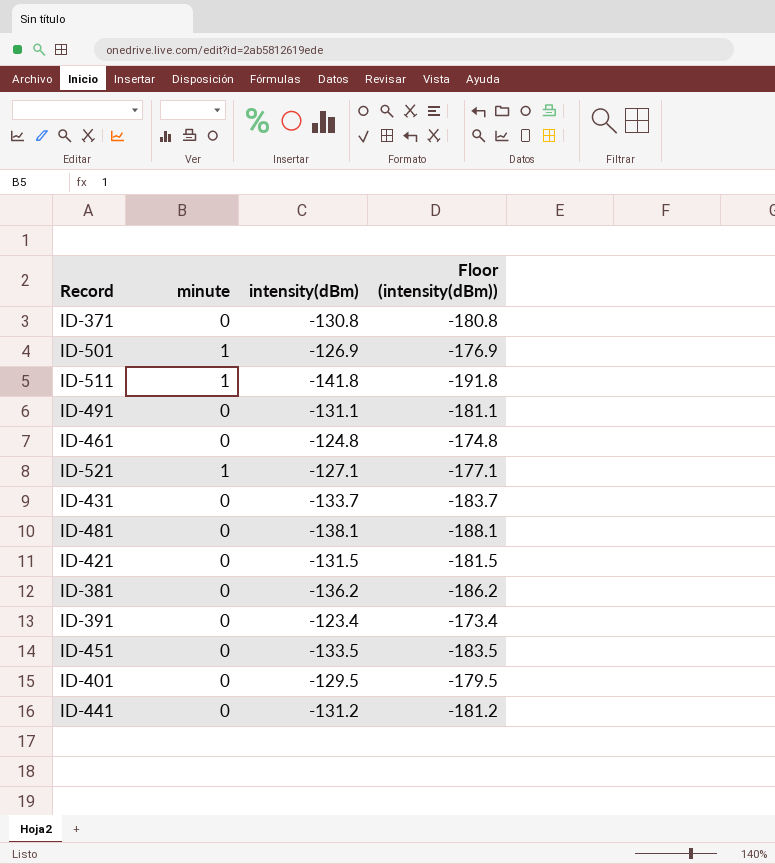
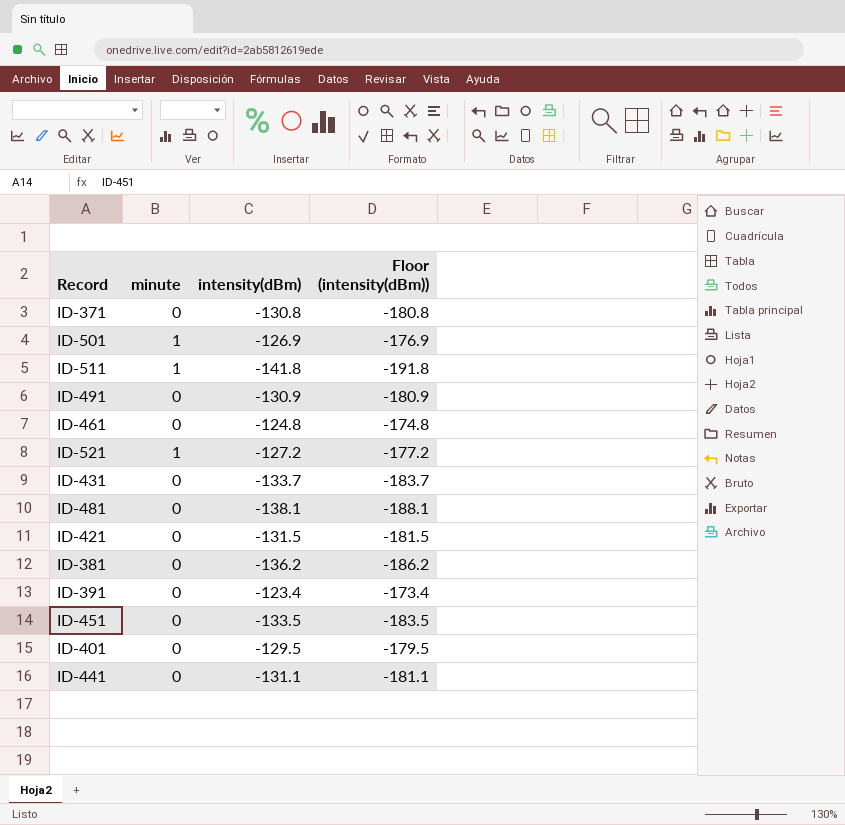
ID-491 | intensity(dBm): -131.1 -> -130.9
ID-491 | Floor (intensity(dBm)): -181.1 -> -180.9
ID-521 | intensity(dBm): -127.1 -> -127.2
ID-521 | Floor (intensity(dBm)): -177.1 -> -177.2
ID-441 | intensity(dBm): -131.2 -> -131.1
ID-441 | Floor (intensity(dBm)): -181.2 -> -181.1

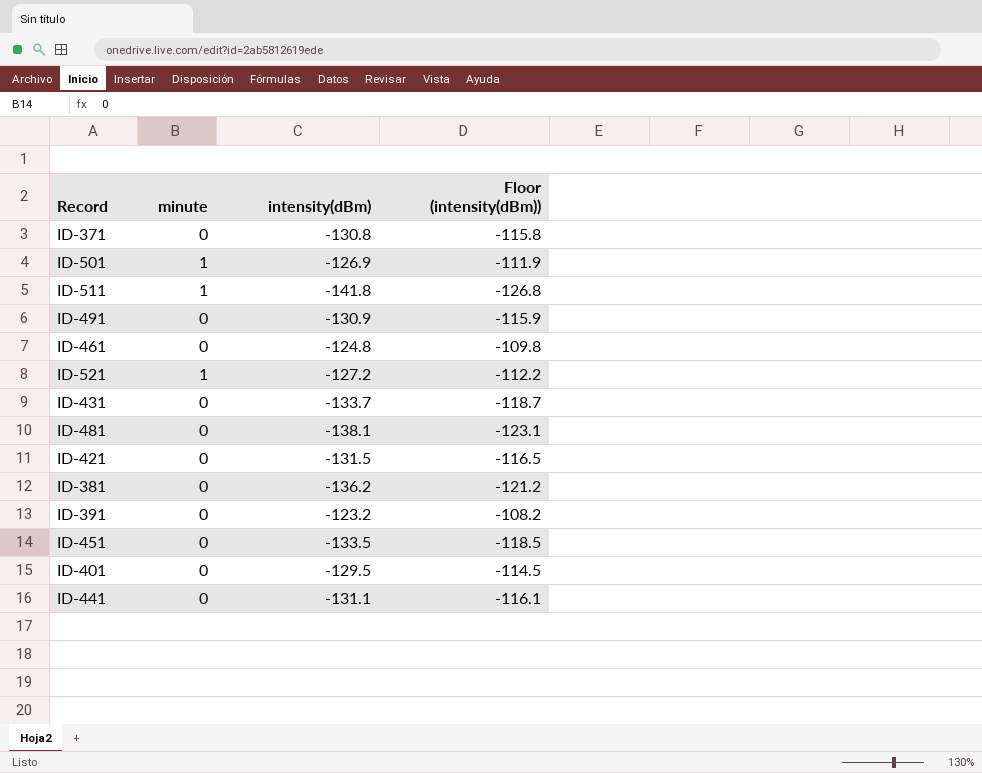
column Floor (intensity(dBm)) | formula: [intensity(dBm)] - 50 -> [intensity(dBm)] + 15
ID-391 | intensity(dBm): -123.4 -> -123.2

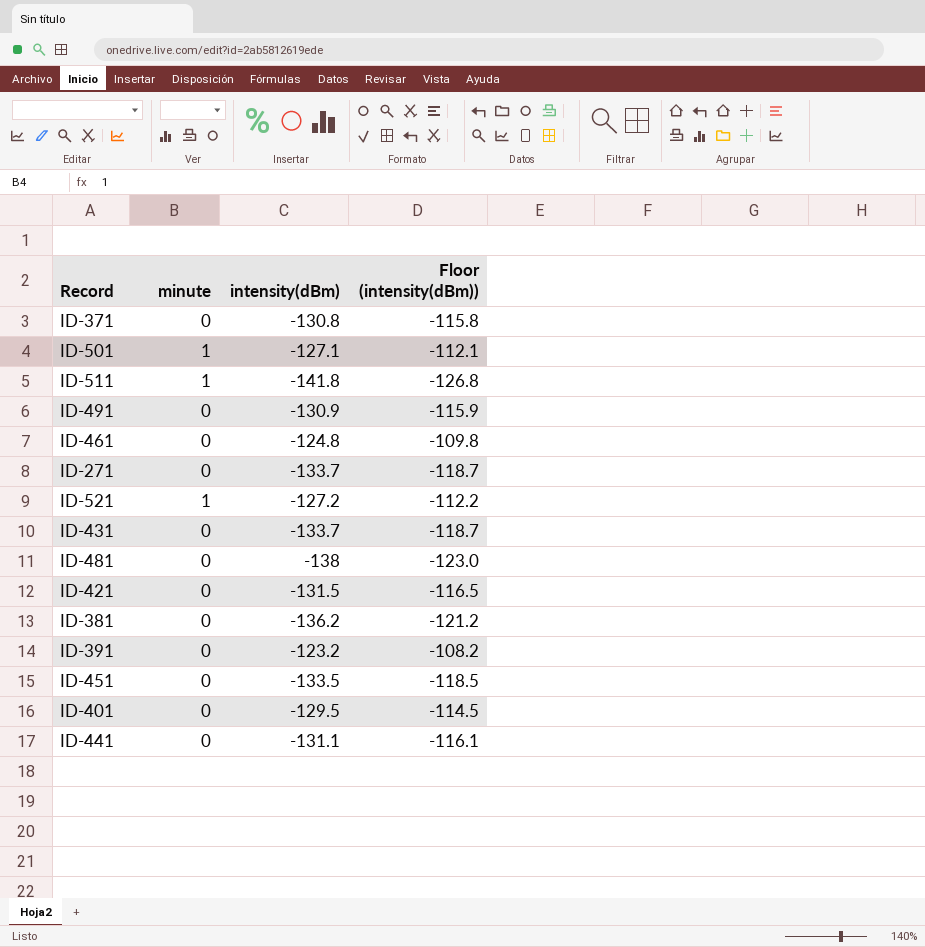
ID-501 | intensity(dBm): -126.9 -> -127.1
ID-501 | Floor (intensity(dBm)): -111.9 -> -112.1
row ID-271: none -> 0 | -133.7 | -118.7
ID-481 | intensity(dBm): -138.1 -> -138
ID-481 | Floor (intensity(dBm)): -123.1 -> -123.0

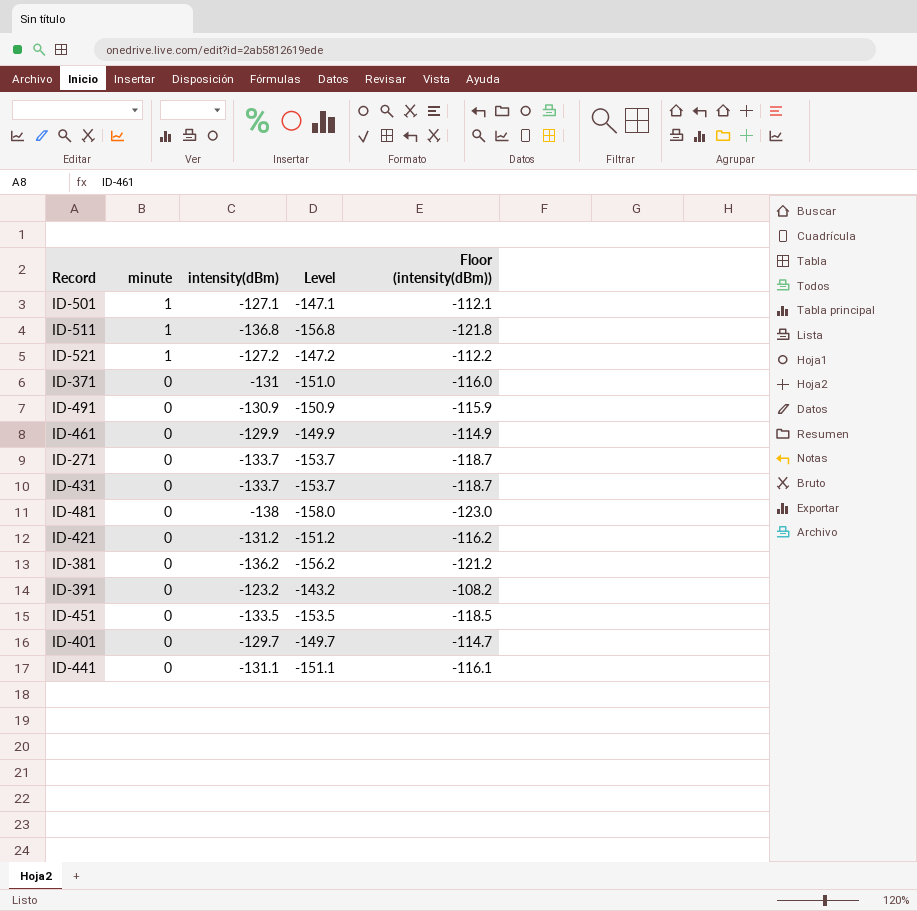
row order: none -> minute descending
column Level | formula: none -> [intensity(dBm)] - 20
ID-511 | intensity(dBm): -141.8 -> -136.8
ID-511 | Floor (intensity(dBm)): -126.8 -> -121.8
ID-371 | intensity(dBm): -130.8 -> -131
ID-371 | Floor (intensity(dBm)): -115.8 -> -116.0
ID-461 | intensity(dBm): -124.8 -> -129.9
ID-461 | Floor (intensity(dBm)): -109.8 -> -114.9
ID-421 | intensity(dBm): -131.5 -> -131.2
ID-421 | Floor (intensity(dBm)): -116.5 -> -116.2
ID-401 | intensity(dBm): -129.5 -> -129.7
ID-401 | Floor (intensity(dBm)): -114.5 -> -114.7

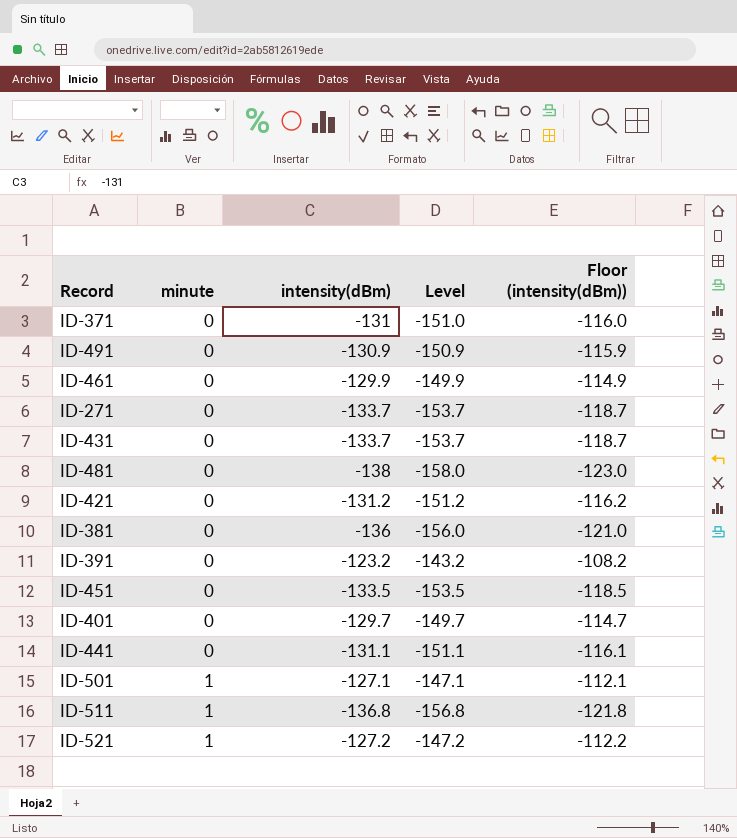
row order: minute descending -> minute ascending
ID-381 | intensity(dBm): -136.2 -> -136
ID-381 | Level: -156.2 -> -156.0
ID-381 | Floor (intensity(dBm)): -121.2 -> -121.0

